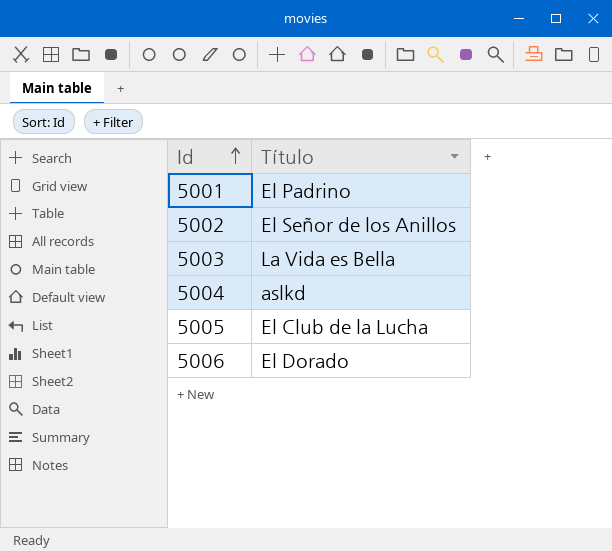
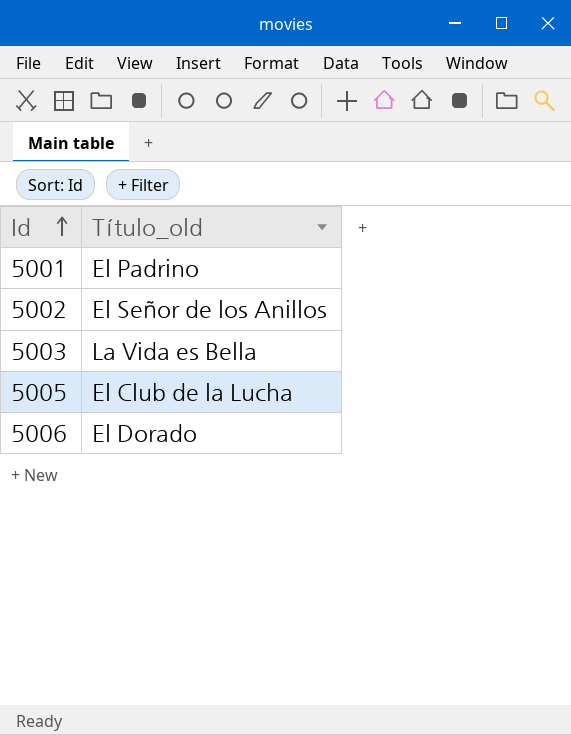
column name: Título -> Título_old
row 5004: aslkd -> none

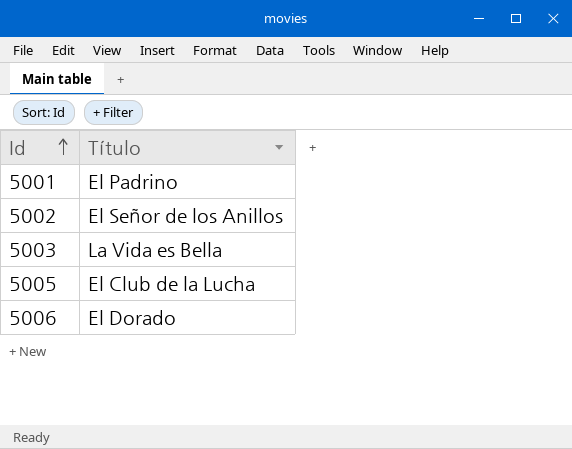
column name: Título_old -> Título

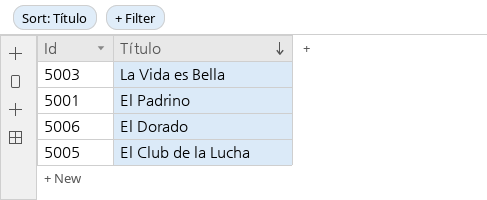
row order: Id ascending -> Título descending
row 5002: El Señor de los Anillos -> none

